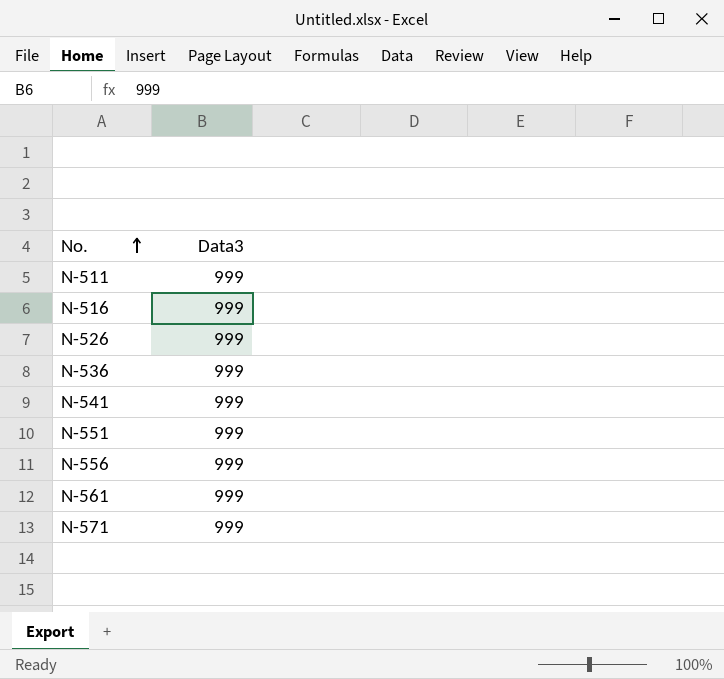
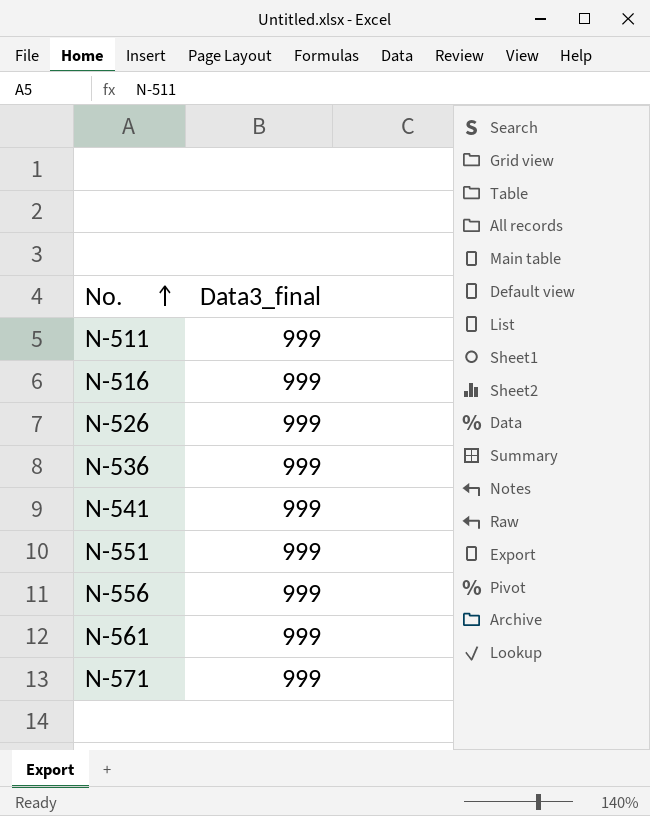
column name: Data3 -> Data3_final

